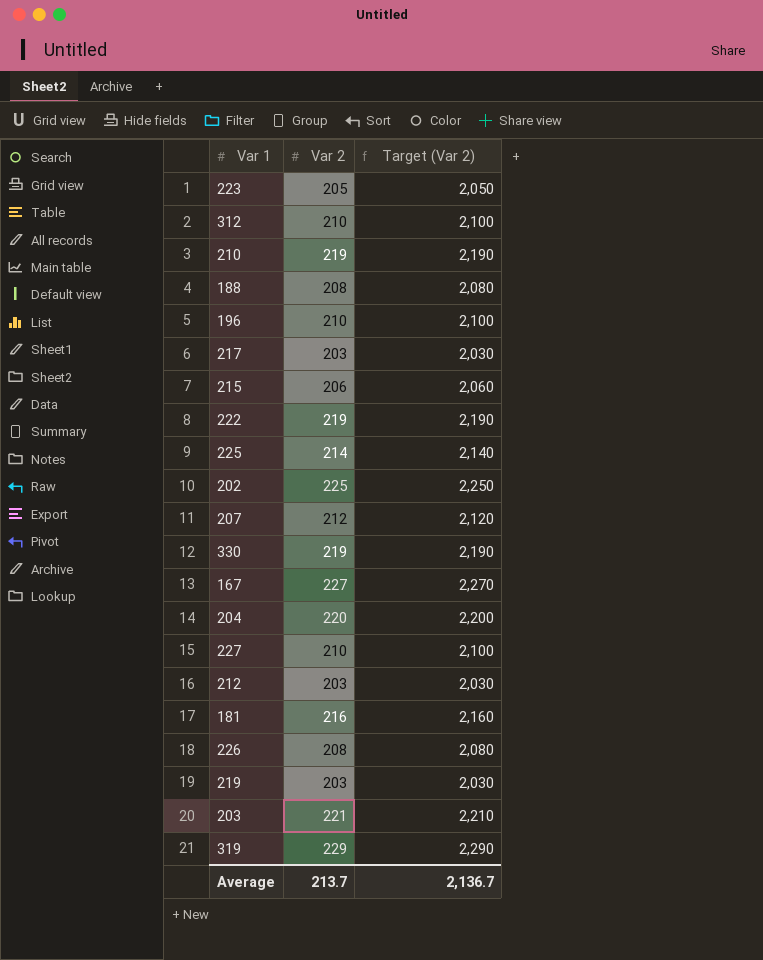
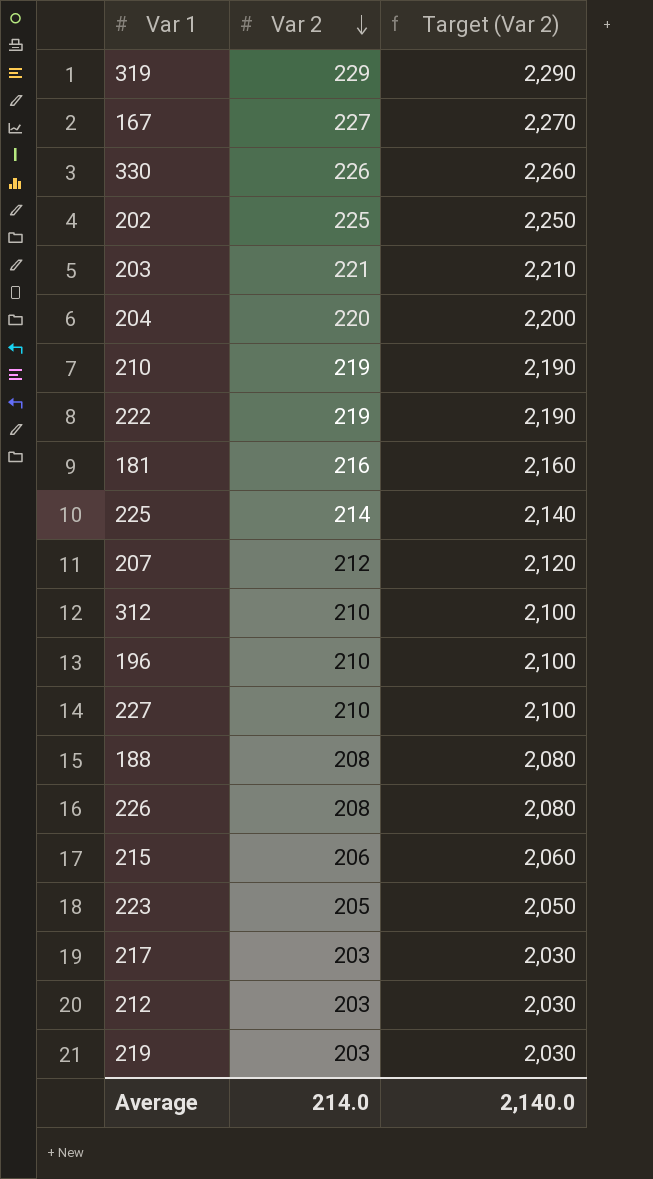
row order: none -> Var 2 descending
330 | Var 2: 219 -> 226
330 | Target (Var 2): 2,190 -> 2,260
Average | Var 2: 213.7 -> 214.0
Average | Target (Var 2): 2,136.7 -> 2,140.0

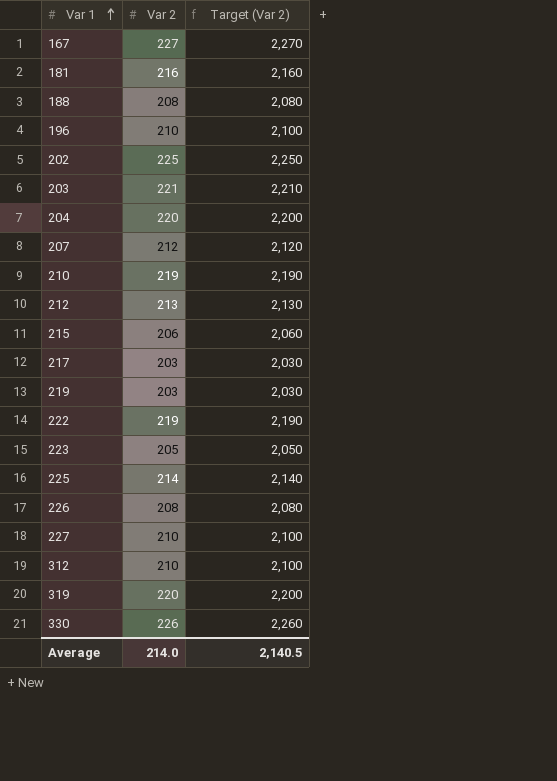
row order: Var 2 descending -> Var 1 ascending
212 | Var 2: 203 -> 213
212 | Target (Var 2): 2,030 -> 2,130
319 | Var 2: 229 -> 220
319 | Target (Var 2): 2,290 -> 2,200
Average | Target (Var 2): 2,140.0 -> 2,140.5

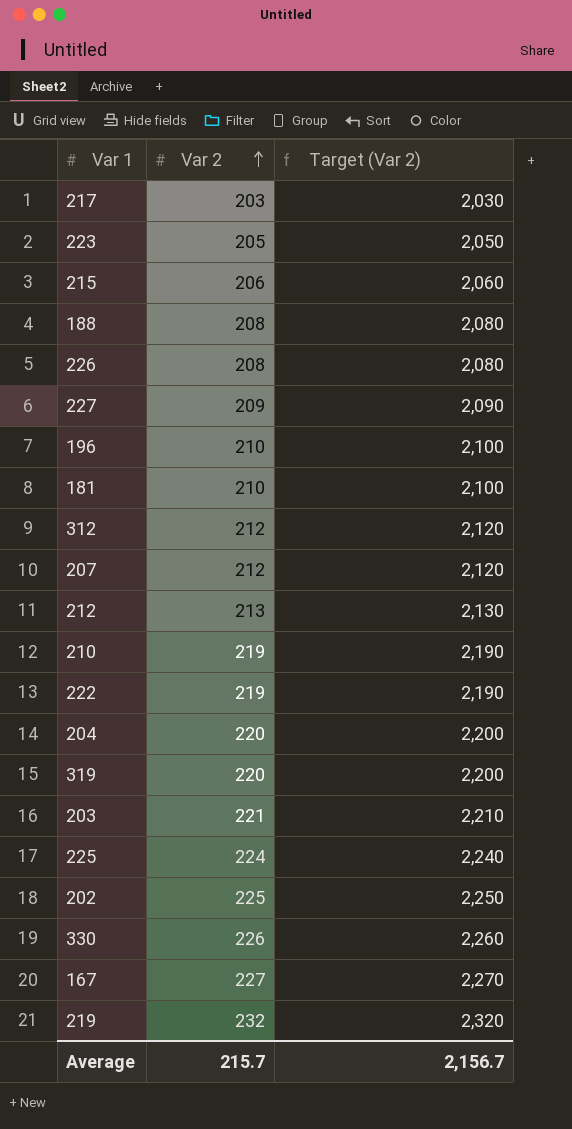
row order: Var 1 ascending -> Var 2 ascending
227 | Var 2: 210 -> 209
227 | Target (Var 2): 2,100 -> 2,090
181 | Var 2: 216 -> 210
181 | Target (Var 2): 2,160 -> 2,100
312 | Var 2: 210 -> 212
312 | Target (Var 2): 2,100 -> 2,120
225 | Var 2: 214 -> 224
225 | Target (Var 2): 2,140 -> 2,240
219 | Var 2: 203 -> 232
219 | Target (Var 2): 2,030 -> 2,320
Average | Var 2: 214.0 -> 215.7
Average | Target (Var 2): 2,140.5 -> 2,156.7

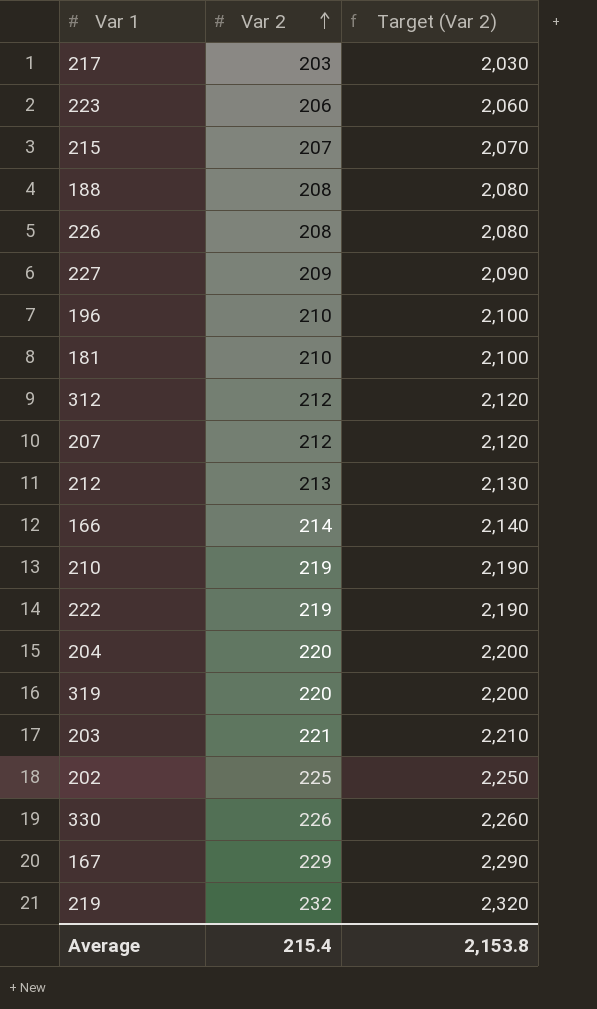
row 225: 224 | 2,240 -> none
223 | Var 2: 205 -> 206
223 | Target (Var 2): 2,050 -> 2,060
215 | Var 2: 206 -> 207
215 | Target (Var 2): 2,060 -> 2,070
row 166: none -> 214 | 2,140
167 | Var 2: 227 -> 229
167 | Target (Var 2): 2,270 -> 2,290
Average | Var 2: 215.7 -> 215.4
Average | Target (Var 2): 2,156.7 -> 2,153.8

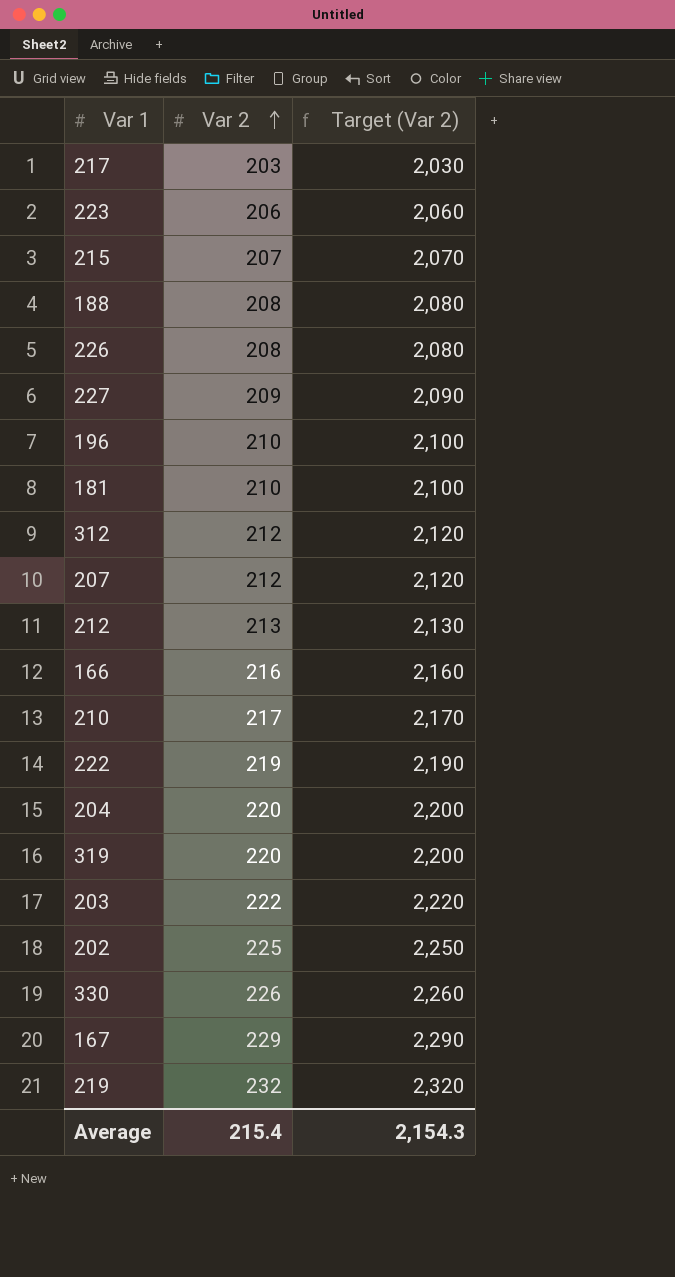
166 | Var 2: 214 -> 216
166 | Target (Var 2): 2,140 -> 2,160
210 | Var 2: 219 -> 217
210 | Target (Var 2): 2,190 -> 2,170
203 | Var 2: 221 -> 222
203 | Target (Var 2): 2,210 -> 2,220
Average | Target (Var 2): 2,153.8 -> 2,154.3

